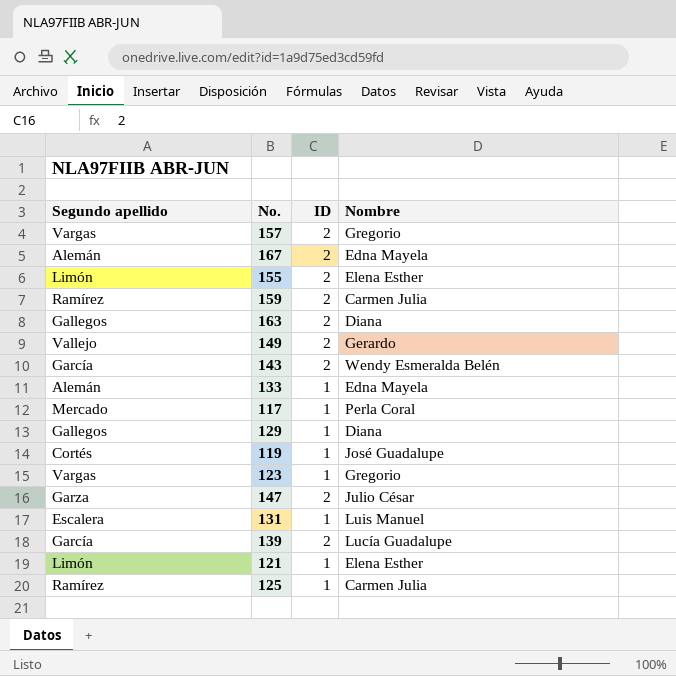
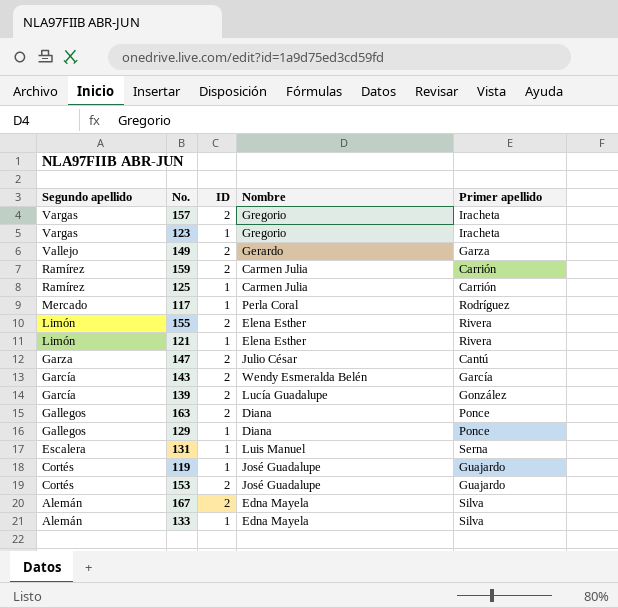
row order: none -> Segundo apellido descending
column Primer apellido | position: none -> 5
row 153: none -> Cortés | 2 | José Guadalupe | Guajardo

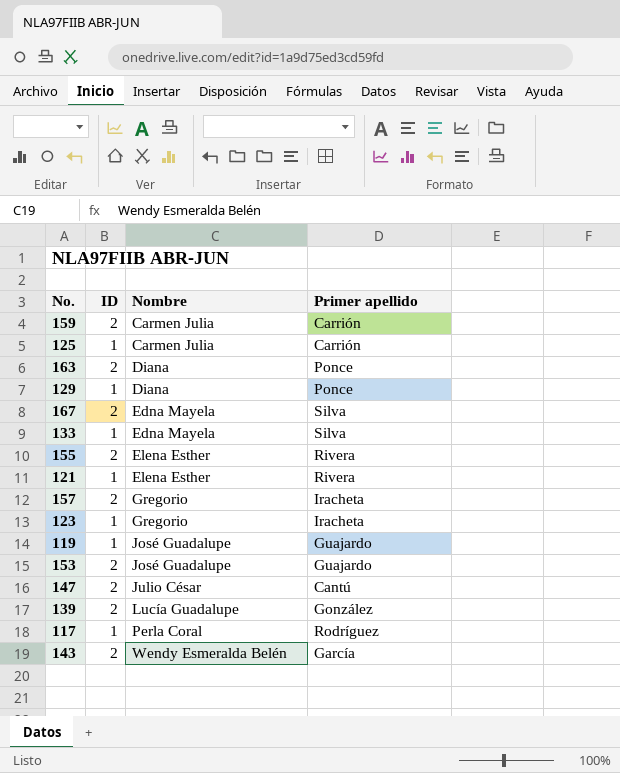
row order: Segundo apellido descending -> Nombre ascending
column Segundo apellido | position: 1 -> none
row 149: Vallejo | 2 | Gerardo | Garza -> none
row 131: Escalera | 1 | Luis Manuel | Serna -> none

